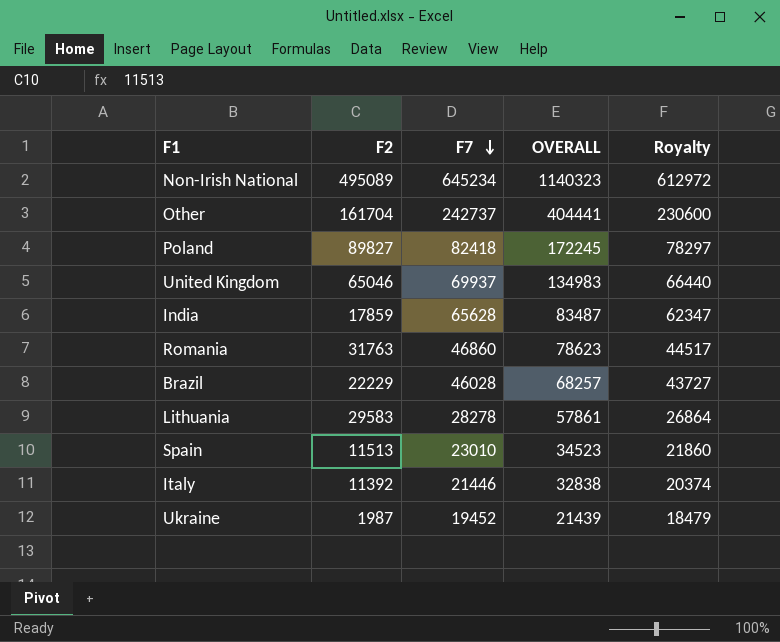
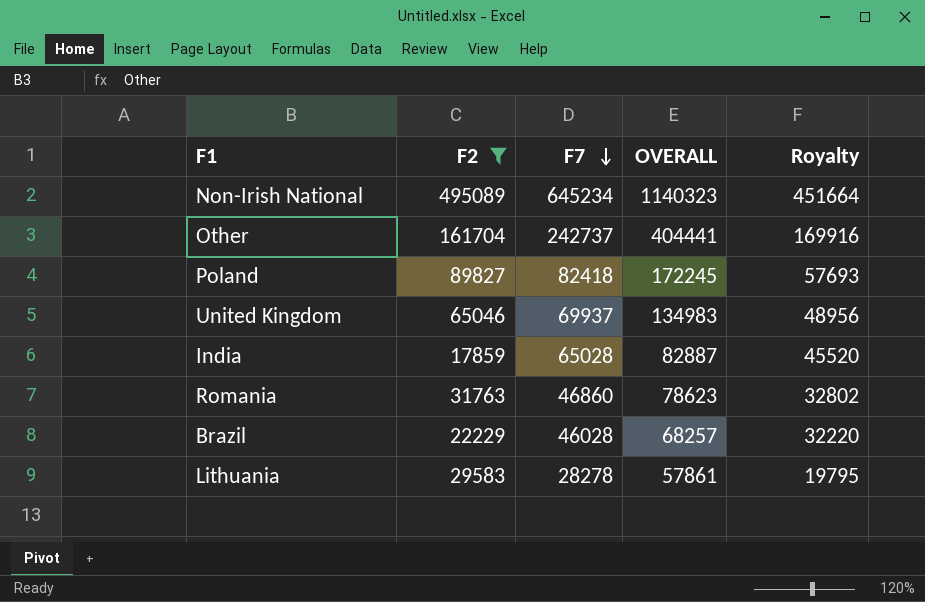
filter: none -> F2 >= 17859
column Royalty | formula: [F7] * 0.95 -> [F7] * 0.7
India | F7: 65628 -> 65028
India | OVERALL: 83487 -> 82887

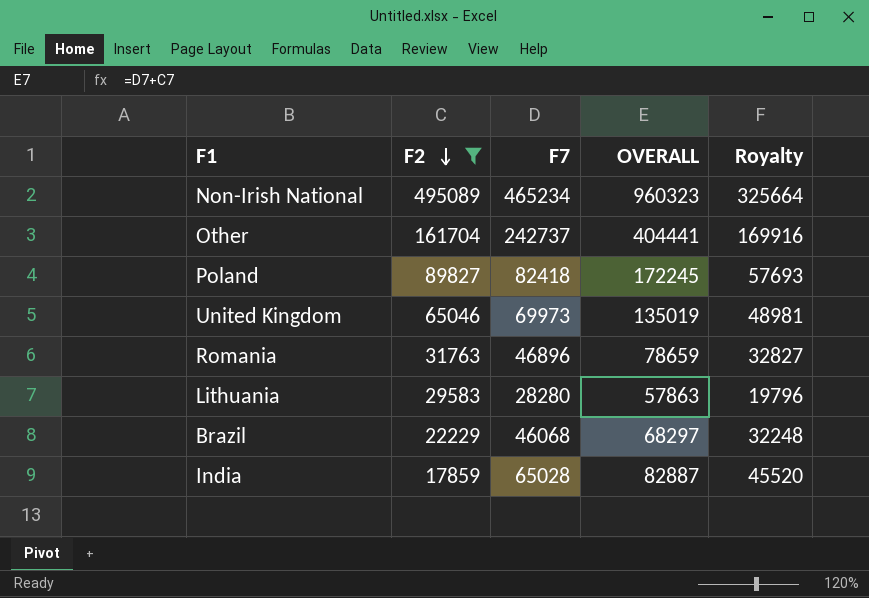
row order: F7 descending -> F2 descending
Non-Irish National | F7: 645234 -> 465234
Non-Irish National | OVERALL: 1140323 -> 960323
Non-Irish National | Royalty: 451664 -> 325664
United Kingdom | F7: 69937 -> 69973
United Kingdom | OVERALL: 134983 -> 135019
United Kingdom | Royalty: 48956 -> 48981
Romania | F7: 46860 -> 46896
Romania | OVERALL: 78623 -> 78659
Romania | Royalty: 32802 -> 32827
Lithuania | F7: 28278 -> 28280
Lithuania | OVERALL: 57861 -> 57863
Lithuania | Royalty: 19795 -> 19796
Brazil | F7: 46028 -> 46068
Brazil | OVERALL: 68257 -> 68297
Brazil | Royalty: 32220 -> 32248

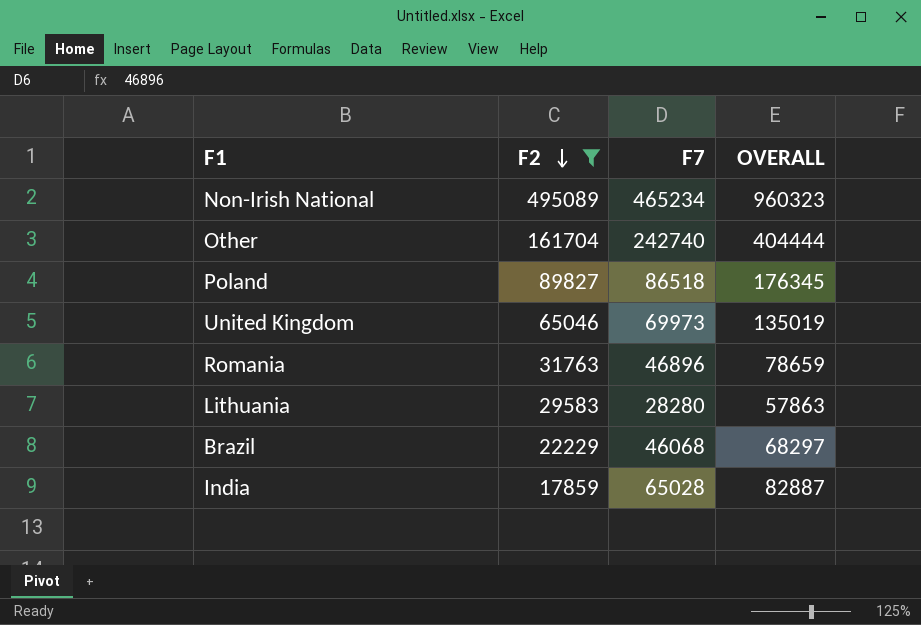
column Royalty | formula: [F7] * 0.7 -> none
Other | F7: 242737 -> 242740
Other | OVERALL: 404441 -> 404444
Poland | F7: 82418 -> 86518
Poland | OVERALL: 172245 -> 176345

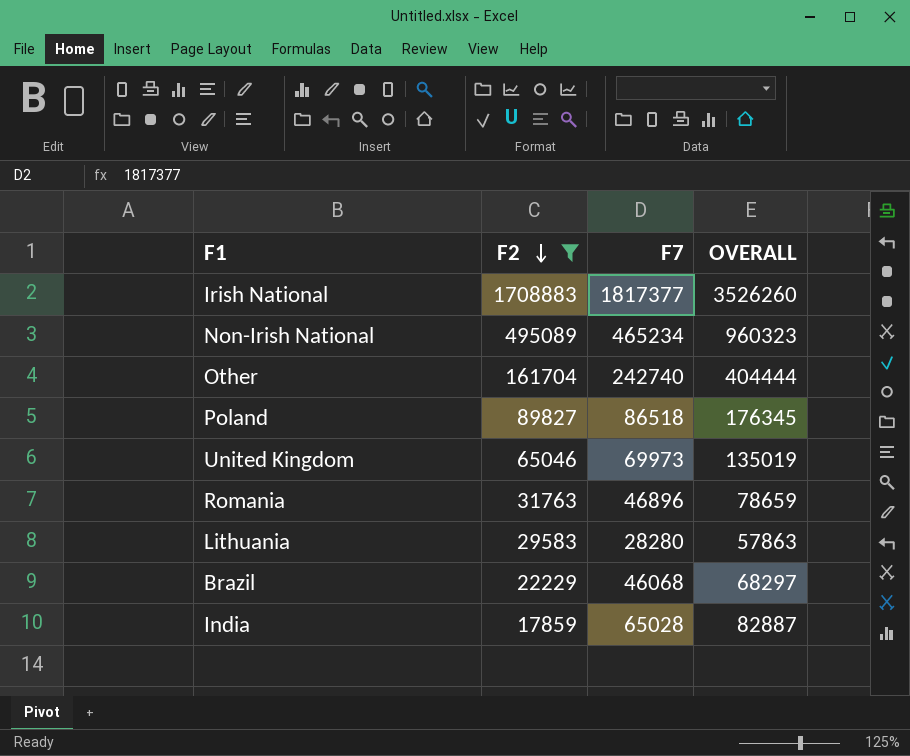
row Irish National: none -> 1708883 | 1817377 | 3526260

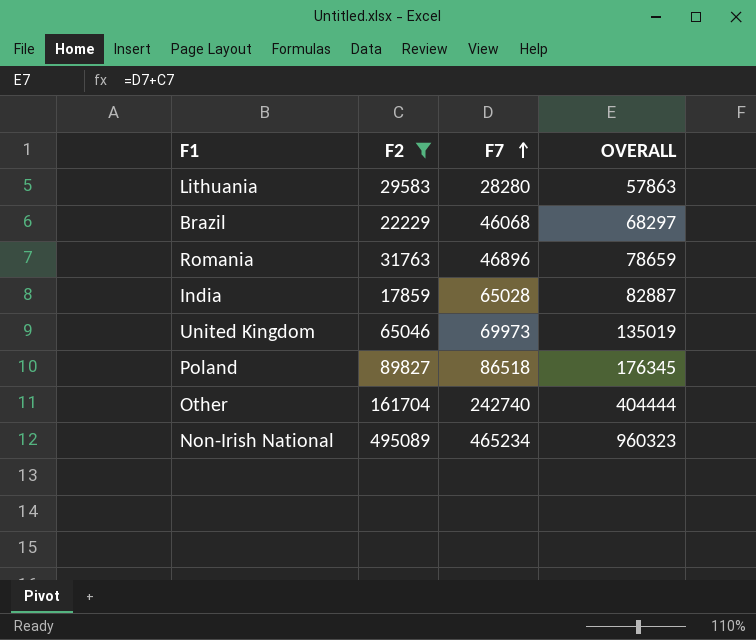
row order: F2 descending -> F7 ascending
row Irish National: 1708883 | 1817377 | 3526260 -> none

